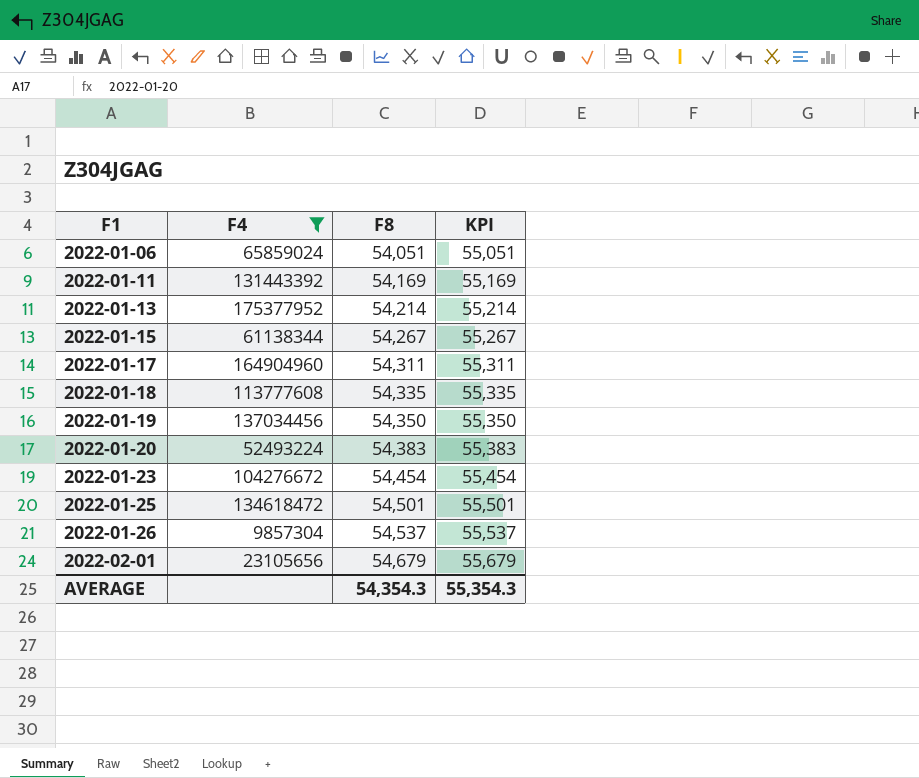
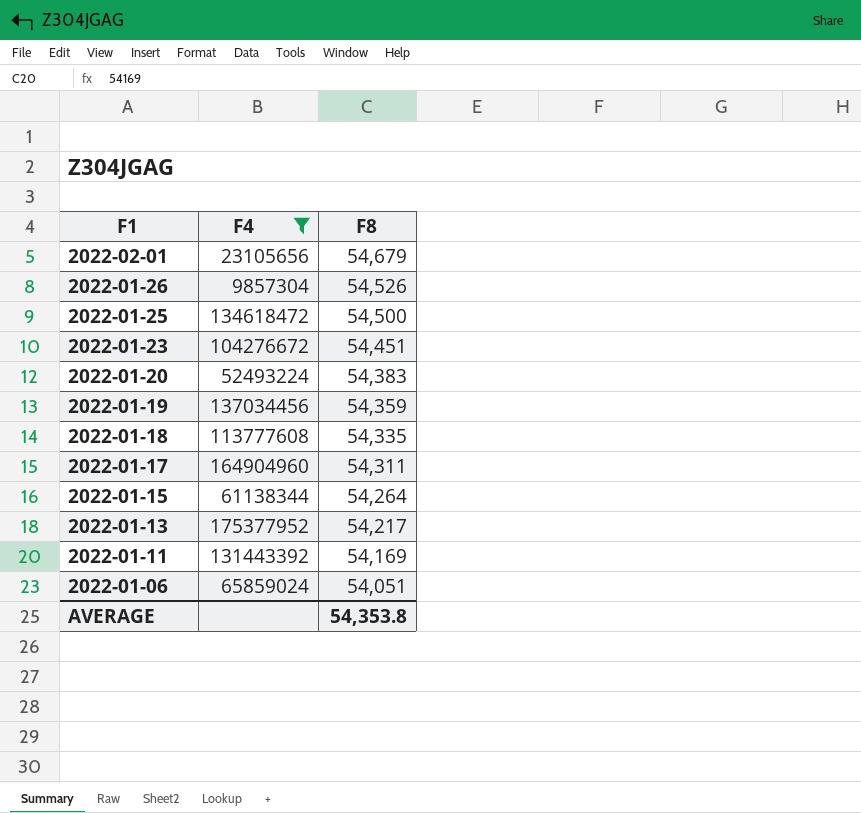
row order: F1 ascending -> F1 descending
column KPI | formula: [F8] + 1000 -> none
2022-01-26 | F8: 54,537 -> 54,526
2022-01-25 | F8: 54,501 -> 54,500
2022-01-23 | F8: 54,454 -> 54,451
2022-01-19 | F8: 54,350 -> 54,359
2022-01-15 | F8: 54,267 -> 54,264
2022-01-13 | F8: 54,214 -> 54,217
AVERAGE | F8: 54,354.3 -> 54,353.8

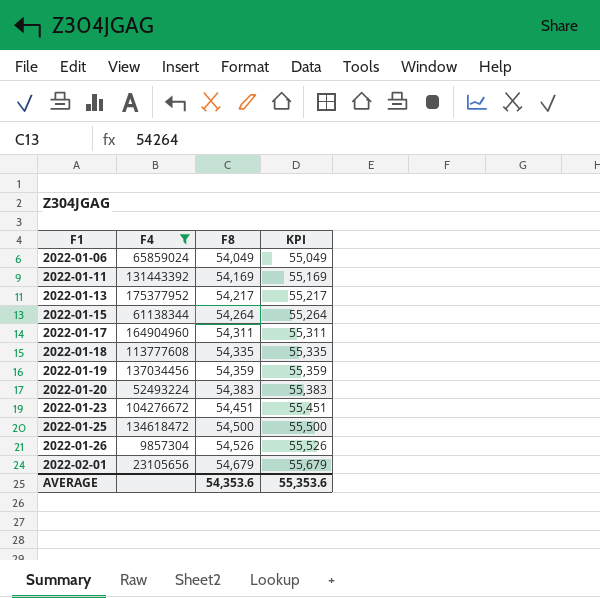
row order: F1 descending -> F1 ascending
column KPI | formula: none -> [F8] + 1000
2022-01-06 | F8: 54,051 -> 54,049
AVERAGE | F8: 54,353.8 -> 54,353.6

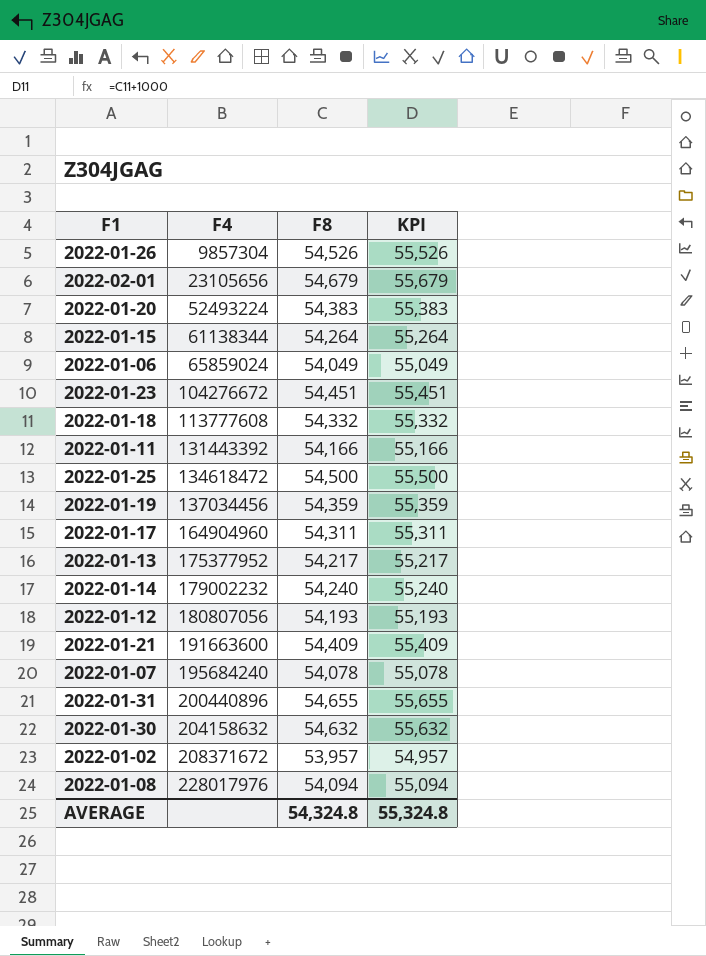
filter: F4 <= 175377952 -> none
row order: F1 ascending -> F4 ascending
2022-01-18 | F8: 54,335 -> 54,332
2022-01-18 | KPI: 55,335 -> 55,332
2022-01-11 | F8: 54,169 -> 54,166
2022-01-11 | KPI: 55,169 -> 55,166
AVERAGE | F8: 54,353.6 -> 54,324.8
AVERAGE | KPI: 55,353.6 -> 55,324.8

